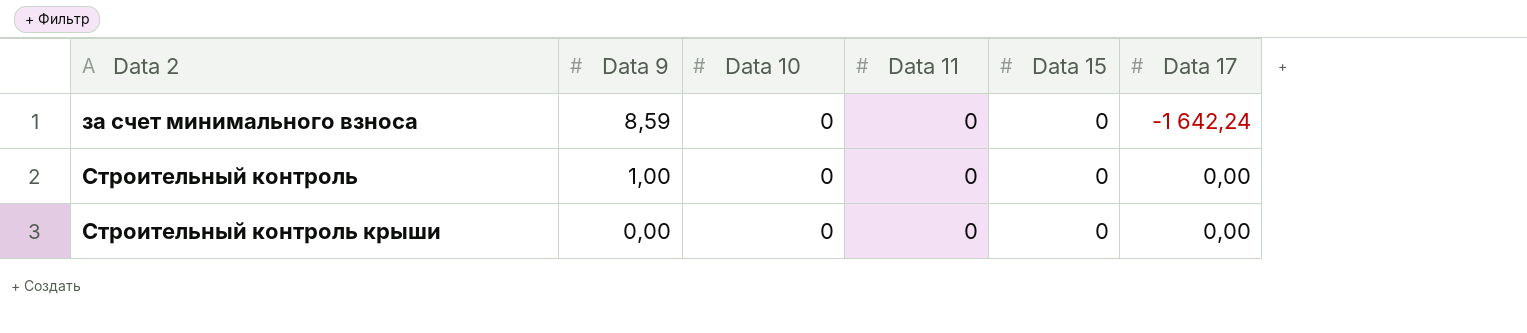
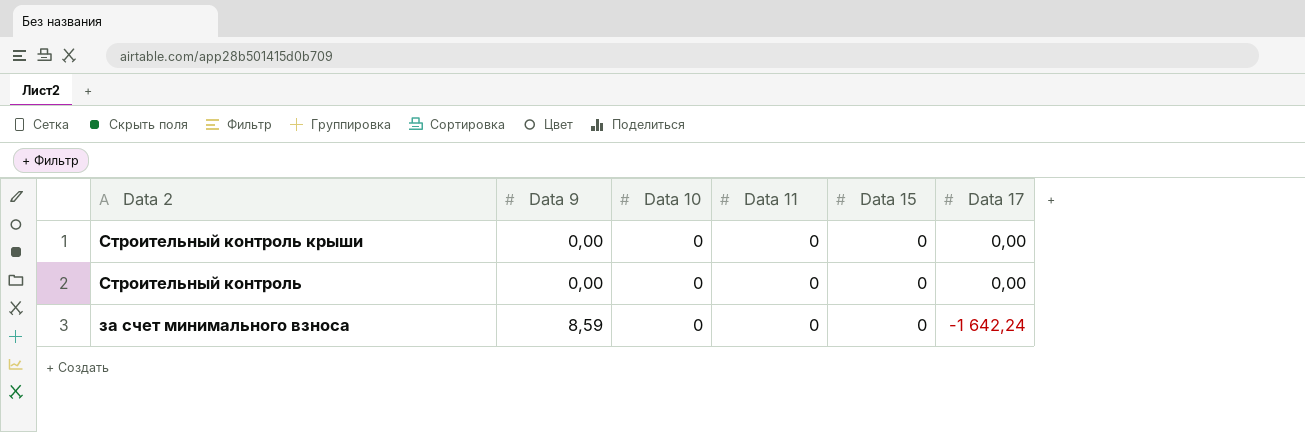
row order: Data 2 ascending -> Data 2 descending
Строительный контроль | Data 9: 1,00 -> 0,00

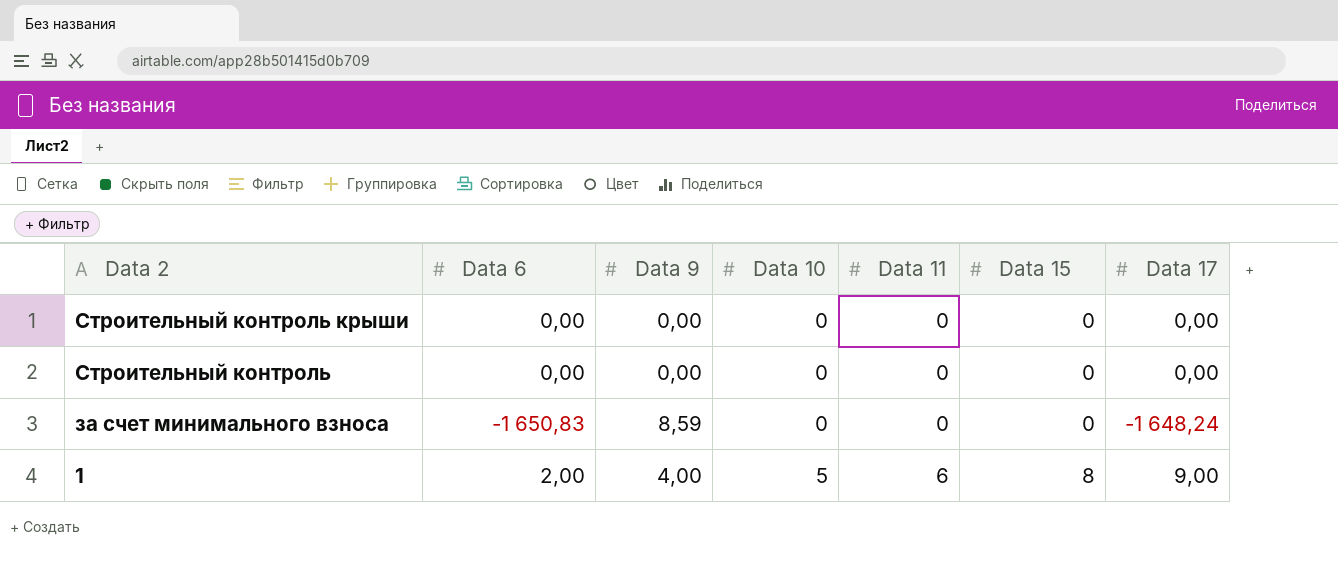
column Data 6 | position: none -> 2
за счет минимального взноса | Data 17: -1 642,24 -> -1 648,24
row 1: none -> 2,00 | 4,00 | 5 | 6 | 8 | 9,00

